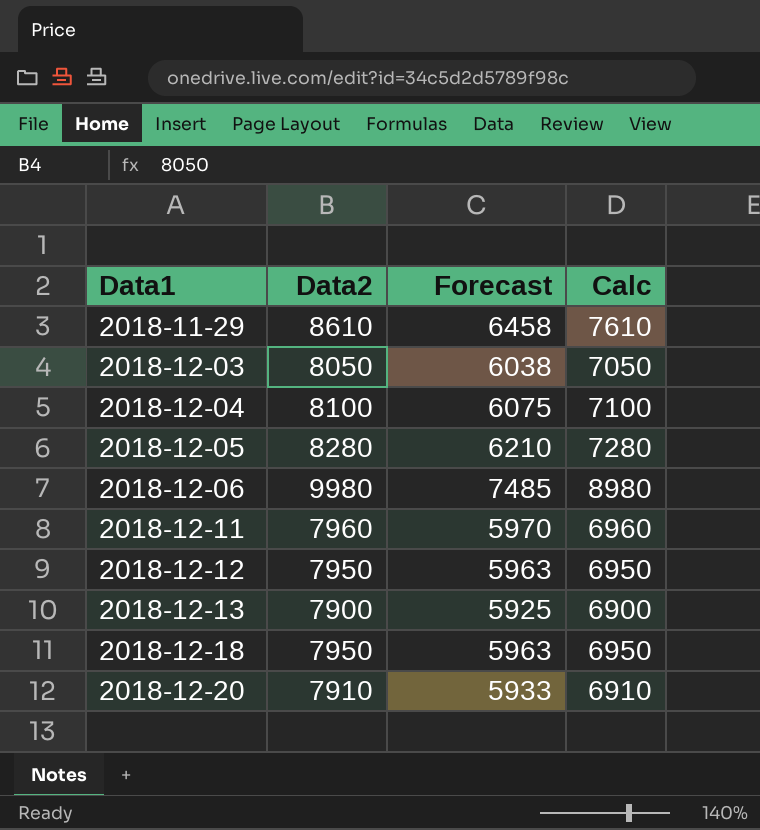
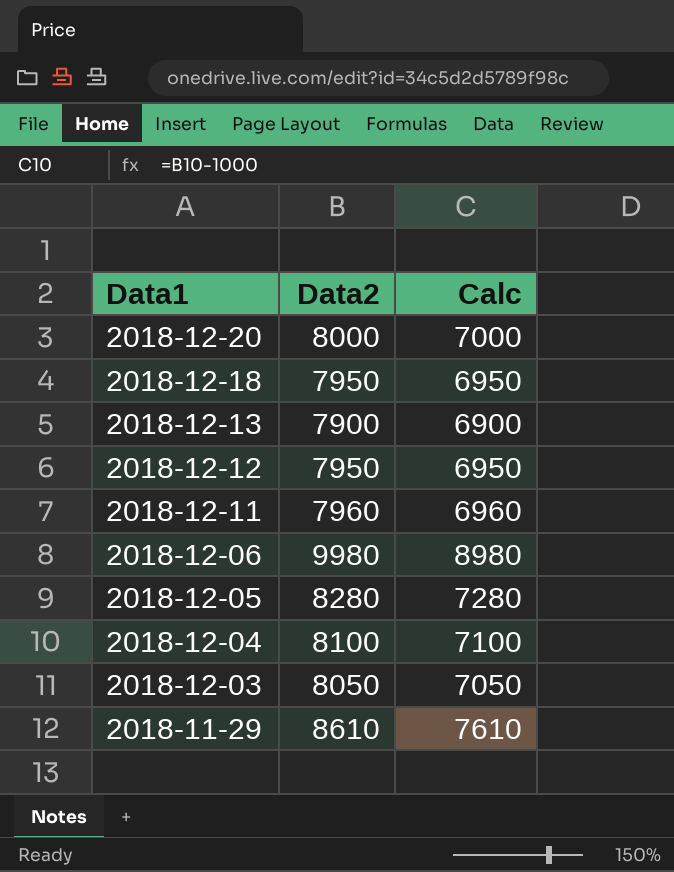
row order: Data1 ascending -> Data1 descending
column Forecast | formula: [Data2] * 0.75 -> none
2018-12-20 | Data2: 7910 -> 8000
2018-12-20 | Calc: 6910 -> 7000

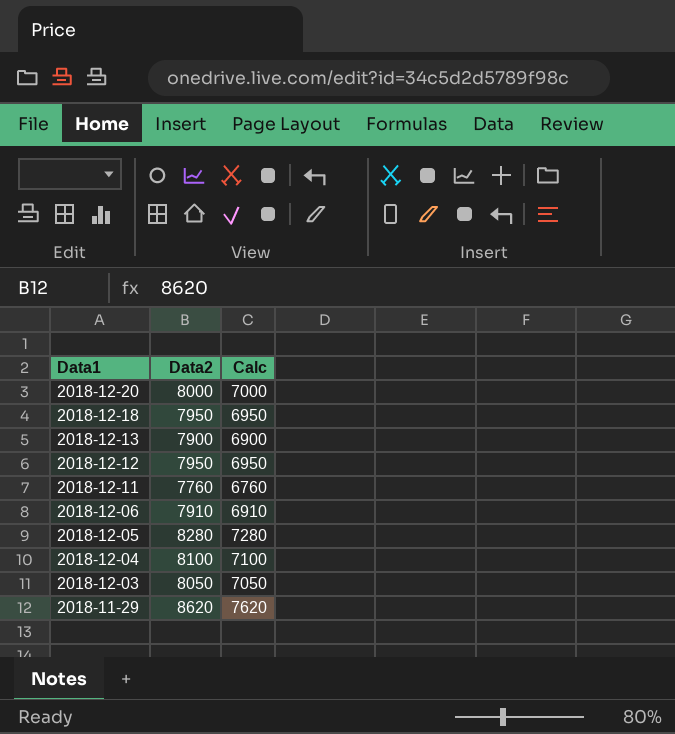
2018-12-11 | Data2: 7960 -> 7760
2018-12-11 | Calc: 6960 -> 6760
2018-12-06 | Data2: 9980 -> 7910
2018-12-06 | Calc: 8980 -> 6910
2018-11-29 | Data2: 8610 -> 8620
2018-11-29 | Calc: 7610 -> 7620

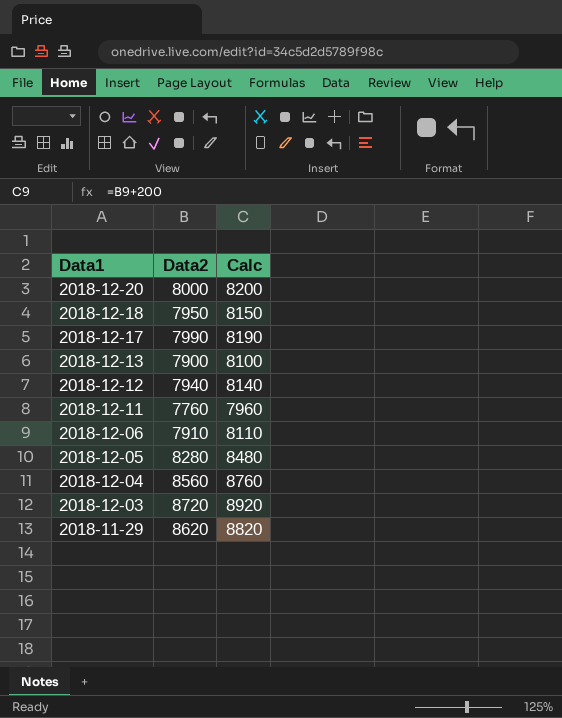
column Calc | formula: [Data2] - 1000 -> [Data2] + 200
row 2018-12-17: none -> 7990 | 8190
2018-12-12 | Data2: 7950 -> 7940
2018-12-04 | Data2: 8100 -> 8560
2018-12-03 | Data2: 8050 -> 8720

